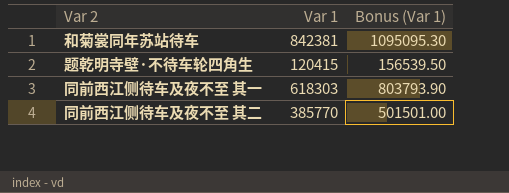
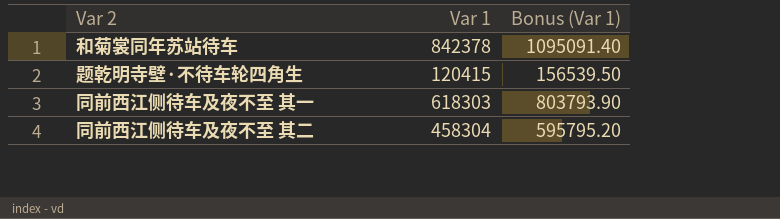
和菊裳同年苏站待车 | Var 1: 842381 -> 842378
和菊裳同年苏站待车 | Bonus (Var 1): 1095095.30 -> 1095091.40
同前西江侧待车及夜不至 其二 | Var 1: 385770 -> 458304
同前西江侧待车及夜不至 其二 | Bonus (Var 1): 501501.00 -> 595795.20

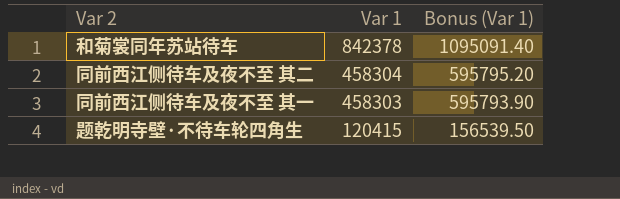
row order: none -> Var 1 descending
同前西江侧待车及夜不至 其一 | Var 1: 618303 -> 458303
同前西江侧待车及夜不至 其一 | Bonus (Var 1): 803793.90 -> 595793.90

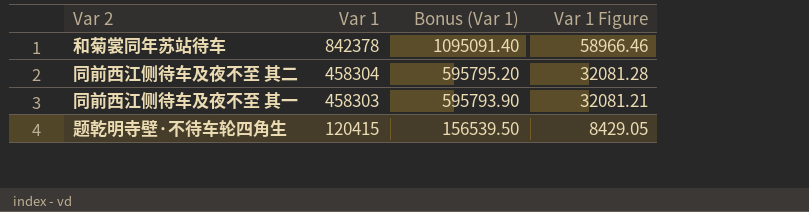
column Var 1 Figure | formula: none -> [Var 1] * 0.07

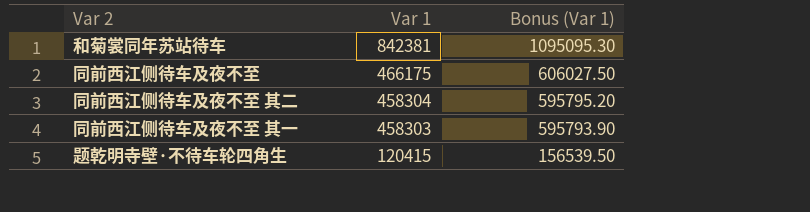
column Var 1 Figure | formula: [Var 1] * 0.07 -> none
和菊裳同年苏站待车 | Var 1: 842378 -> 842381
和菊裳同年苏站待车 | Bonus (Var 1): 1095091.40 -> 1095095.30
row 同前西江侧待车及夜不至: none -> 466175 | 606027.50

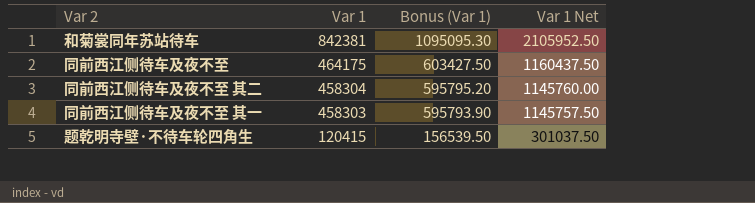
column Var 1 Net | formula: none -> [Var 1] * 2.5
同前西江侧待车及夜不至 | Var 1: 466175 -> 464175
同前西江侧待车及夜不至 | Bonus (Var 1): 606027.50 -> 603427.50

